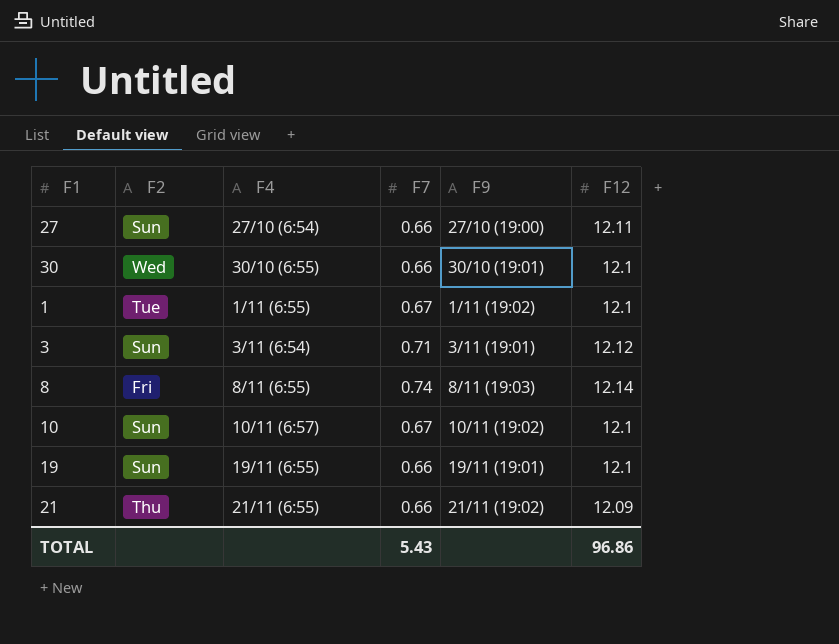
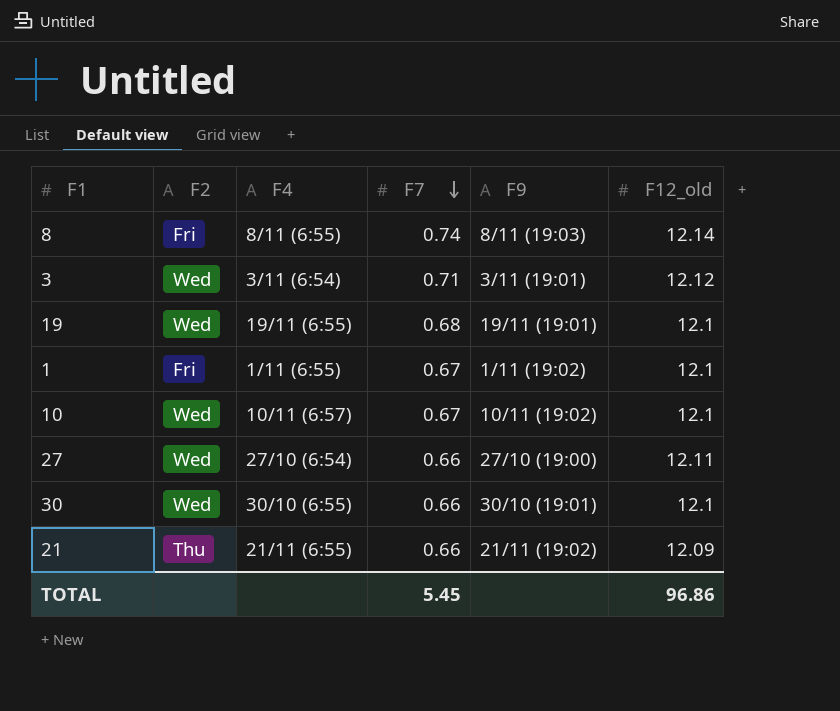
row order: none -> F7 descending
column name: F12 -> F12_old
3 | F2: Sun -> Wed
19 | F2: Sun -> Wed
19 | F7: 0.66 -> 0.68
1 | F2: Tue -> Fri
10 | F2: Sun -> Wed
27 | F2: Sun -> Wed
TOTAL | F7: 5.43 -> 5.45

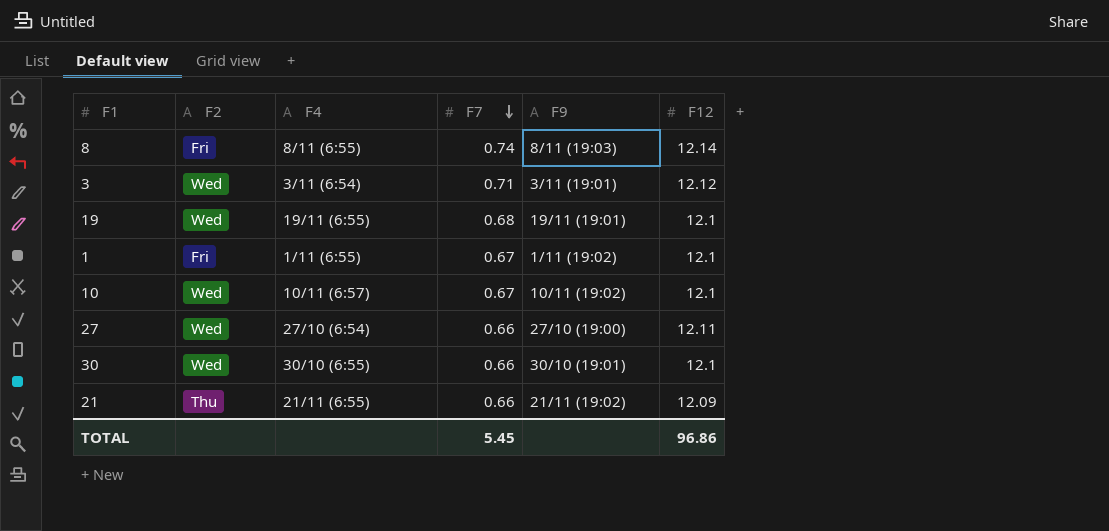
column name: F12_old -> F12

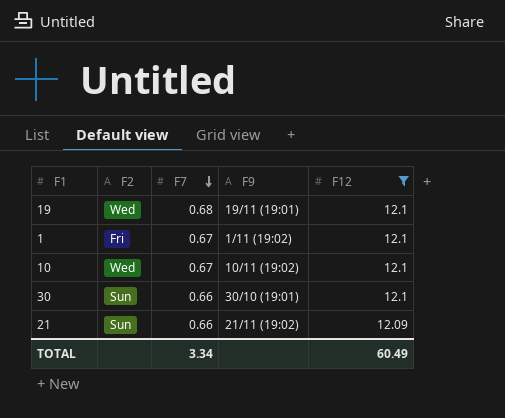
filter: none -> F12 <= 12.1
column F4 | position: 3 -> none
30 | F2: Wed -> Sun
21 | F2: Thu -> Sun
TOTAL | F7: 5.45 -> 3.34
TOTAL | F12: 96.86 -> 60.49

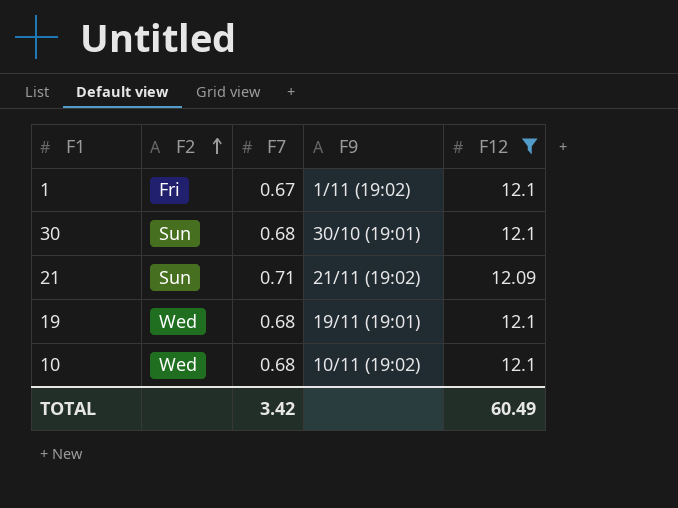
row order: F7 descending -> F2 ascending
30 | F7: 0.66 -> 0.68
21 | F7: 0.66 -> 0.71
10 | F7: 0.67 -> 0.68
TOTAL | F7: 3.34 -> 3.42

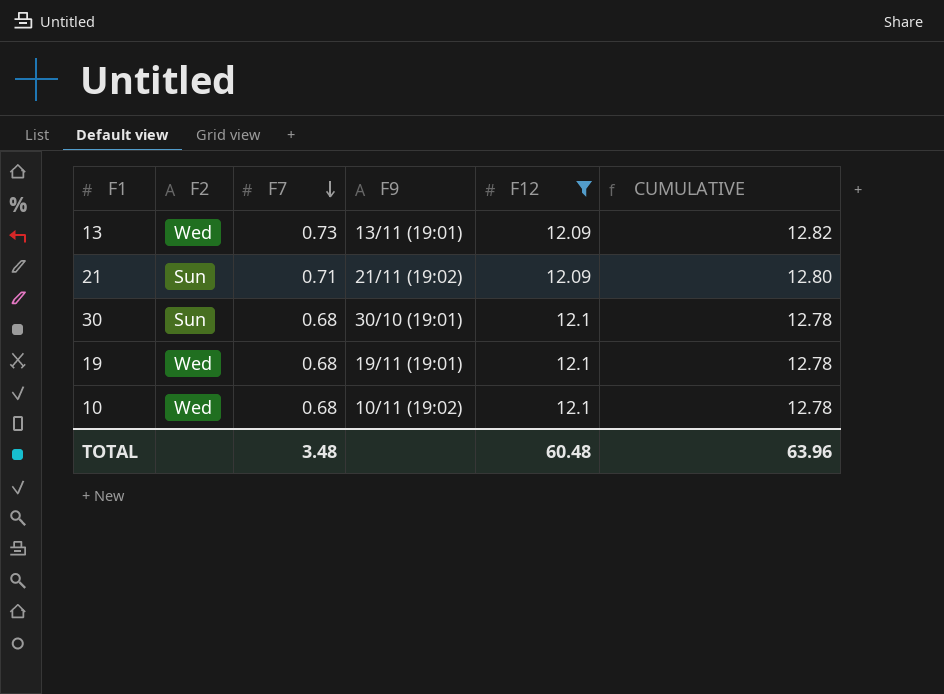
row order: F2 ascending -> F7 descending
column CUMULATIVE | formula: none -> [F7] + [F12]
row 1: Fri | 0.67 | 1/11 (19:02) | 12.1 -> none
row 13: none -> Wed | 0.73 | 13/11 (19:01) | 12.09 | 12.82
TOTAL | F7: 3.42 -> 3.48
TOTAL | F12: 60.49 -> 60.48

